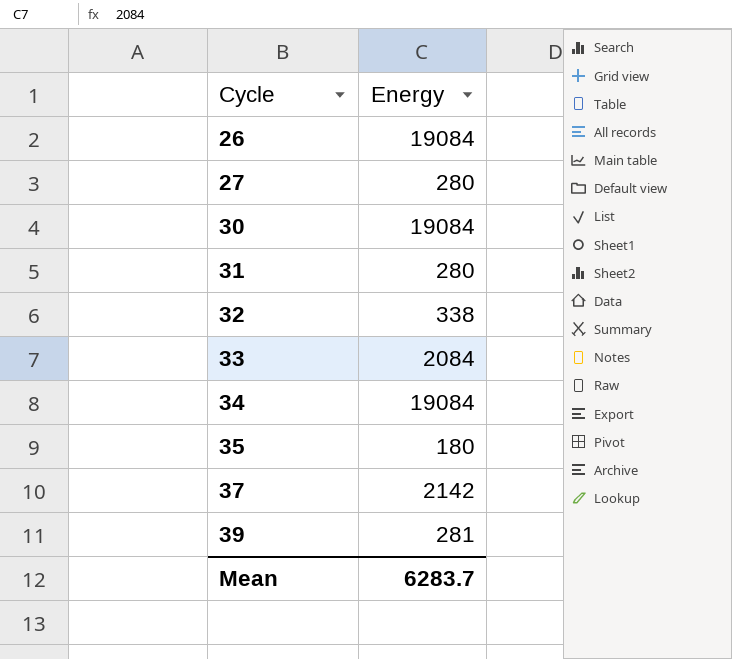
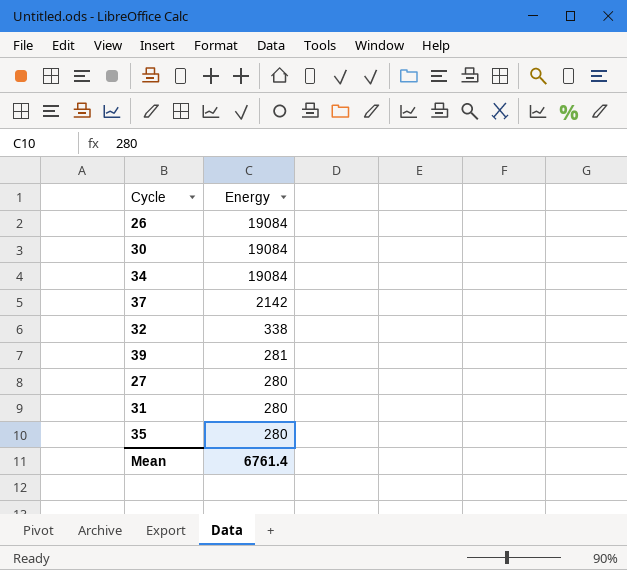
row order: Cycle ascending -> Energy descending
row 33: 2084 -> none
35 | Energy: 180 -> 280
Mean | Energy: 6283.7 -> 6761.4

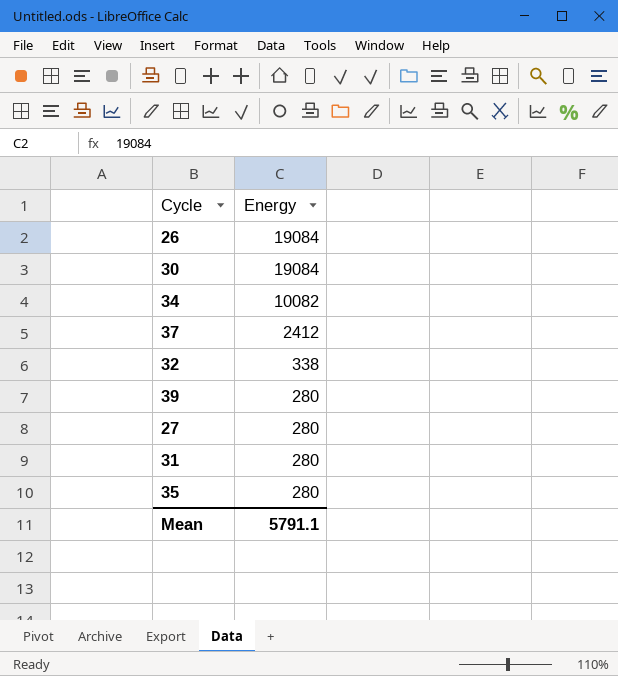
34 | Energy: 19084 -> 10082
37 | Energy: 2142 -> 2412
39 | Energy: 281 -> 280
Mean | Energy: 6761.4 -> 5791.1

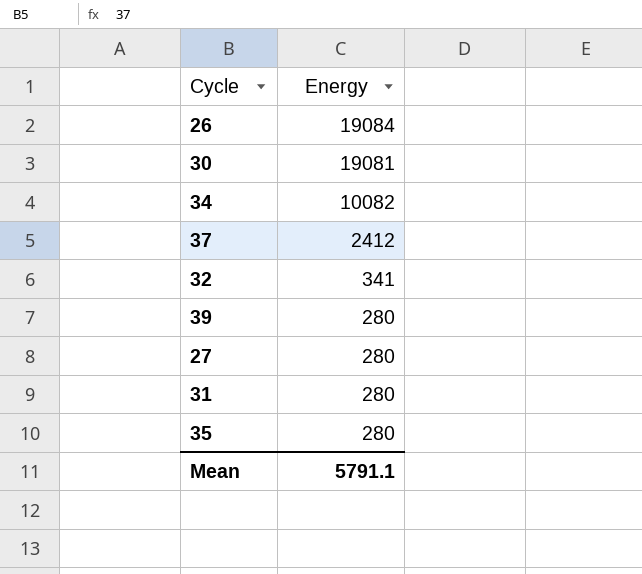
30 | Energy: 19084 -> 19081
32 | Energy: 338 -> 341

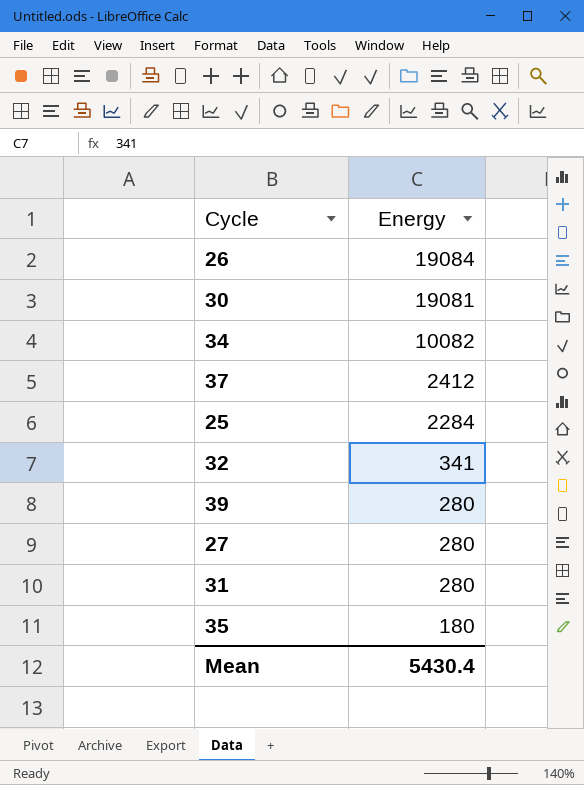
row 25: none -> 2284
35 | Energy: 280 -> 180
Mean | Energy: 5791.1 -> 5430.4

